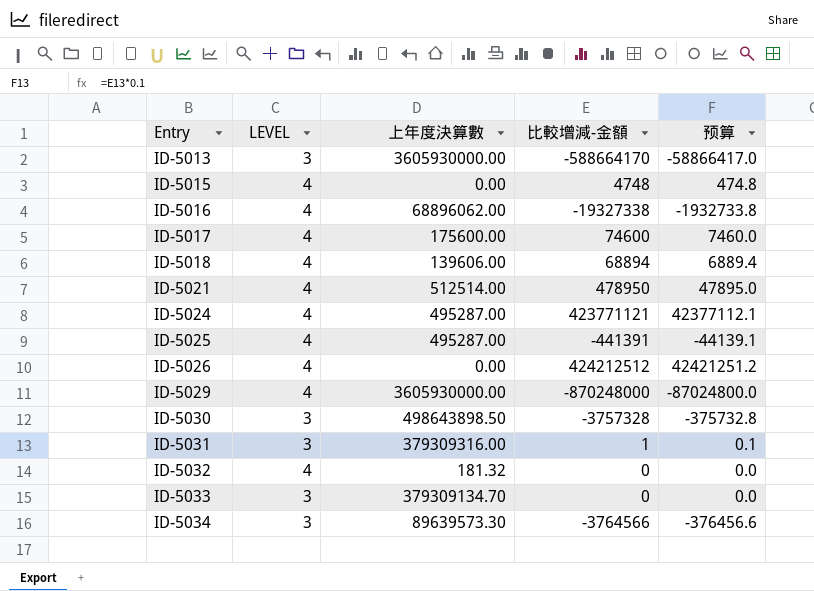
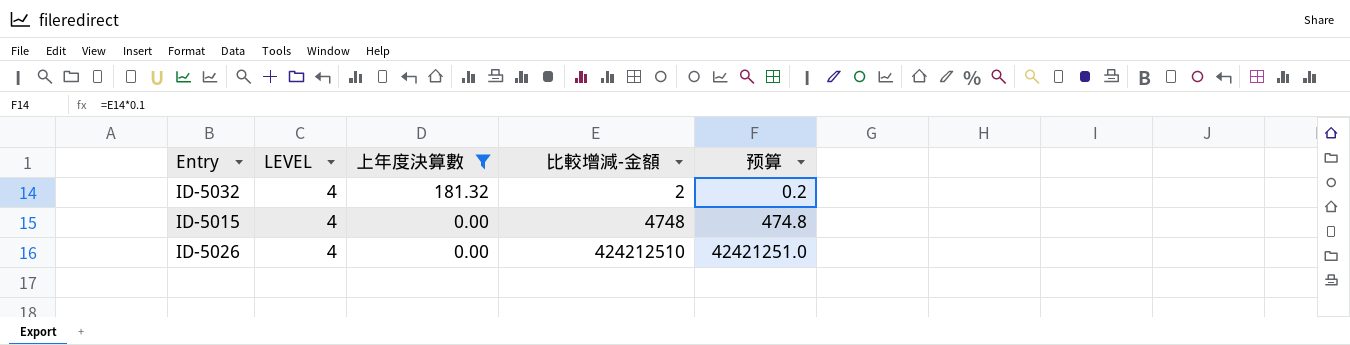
filter: none -> 上年度決算數 <= 181.32
row order: Entry ascending -> 上年度決算數 descending
ID-5032 | 比較增減-金額: 0 -> 2
ID-5032 | 预算: 0.0 -> 0.2
ID-5026 | 比較增減-金額: 424212512 -> 424212510
ID-5026 | 预算: 42421251.2 -> 42421251.0

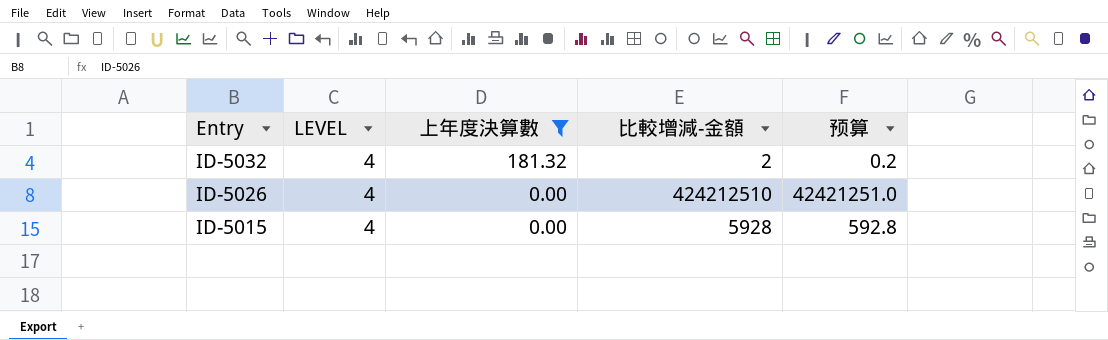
row order: 上年度決算數 descending -> Entry descending
ID-5015 | 比較增減-金額: 4748 -> 5928
ID-5015 | 预算: 474.8 -> 592.8

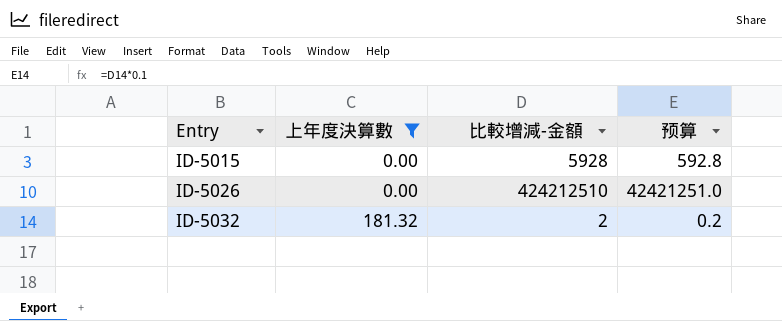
row order: Entry descending -> Entry ascending
column LEVEL | position: 2 -> none

